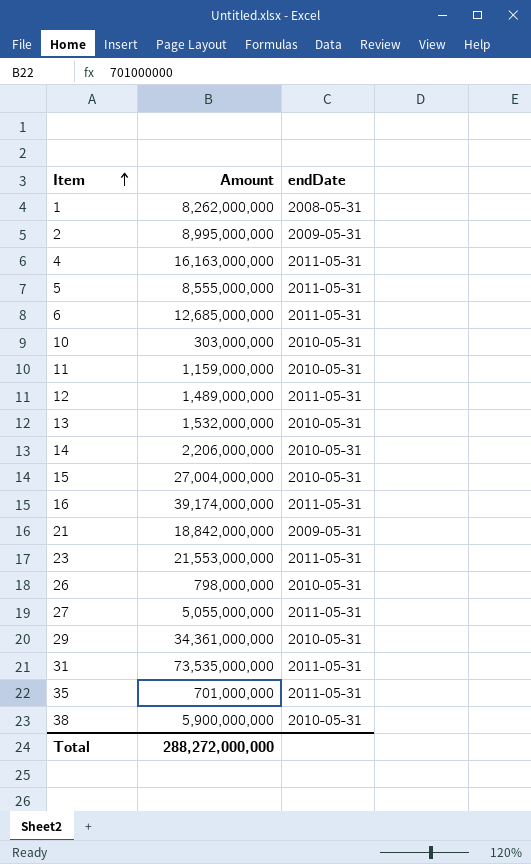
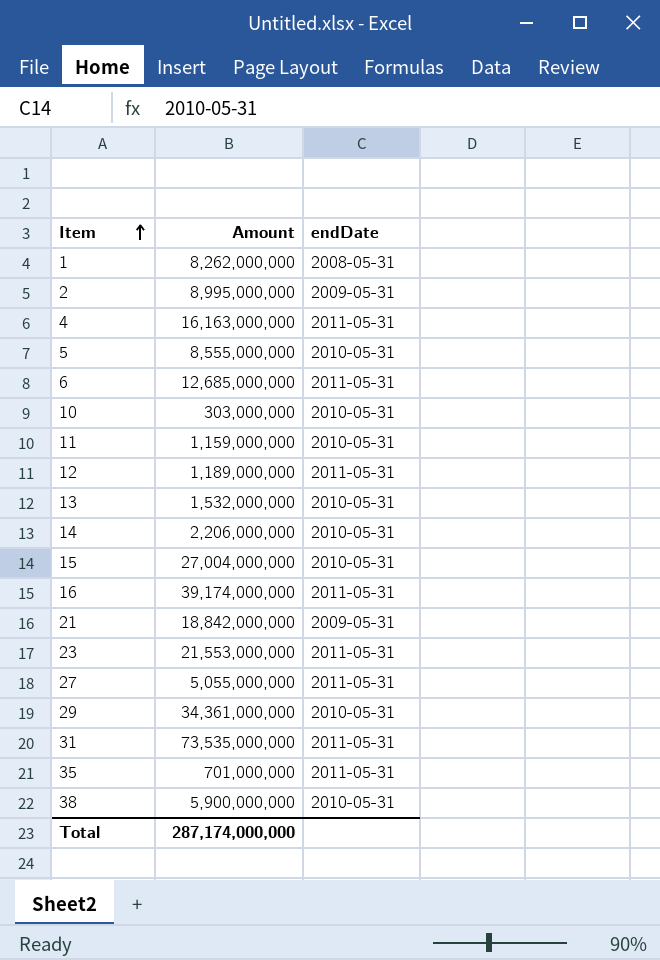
row 26: 798,000,000 | 2010-05-31 -> none
5 | endDate: 2011-05-31 -> 2010-05-31
12 | Amount: 1,489,000,000 -> 1,189,000,000
Total | Amount: 288,272,000,000 -> 287,174,000,000

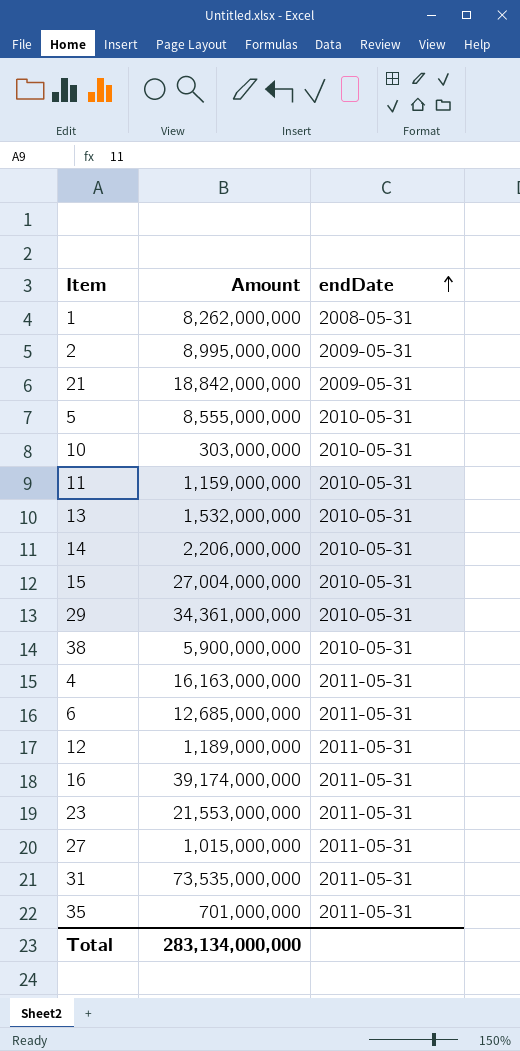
row order: Item ascending -> endDate ascending
27 | Amount: 5,055,000,000 -> 1,015,000,000
Total | Amount: 287,174,000,000 -> 283,134,000,000

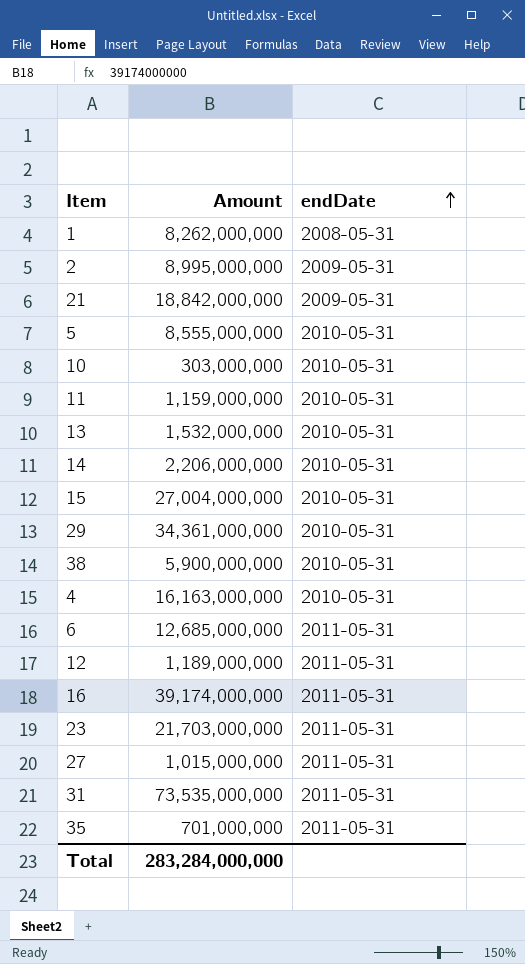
4 | endDate: 2011-05-31 -> 2010-05-31
23 | Amount: 21,553,000,000 -> 21,703,000,000
Total | Amount: 283,134,000,000 -> 283,284,000,000

